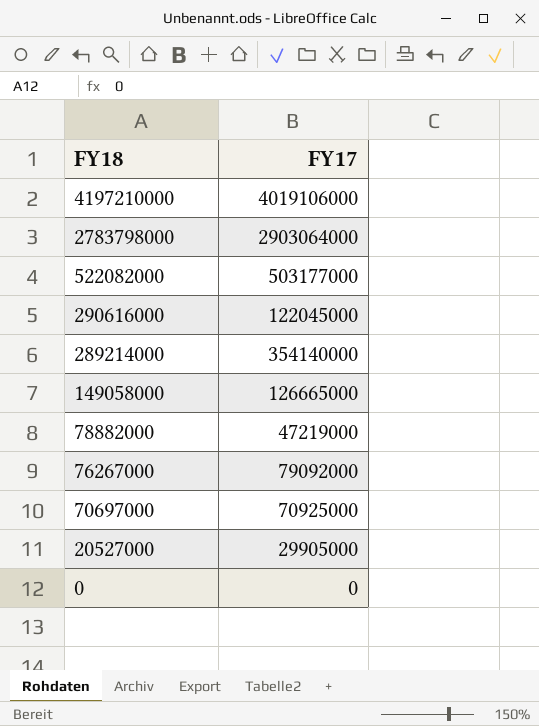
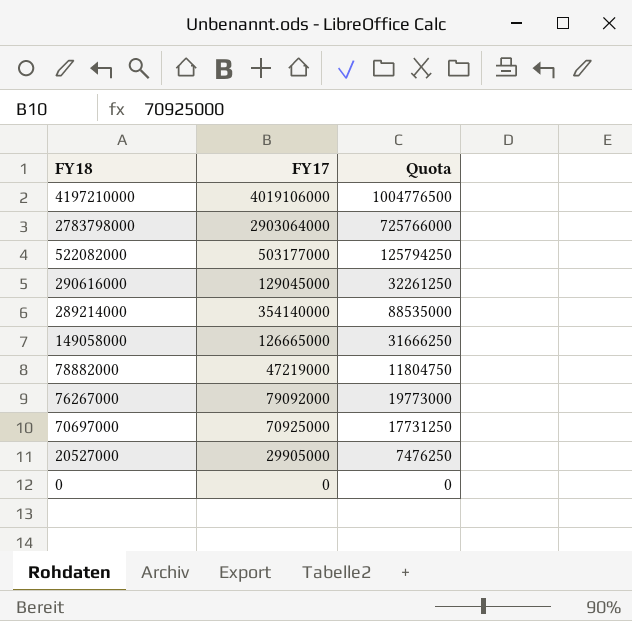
column Quota | formula: none -> [FY17] * 0.25
290616000 | FY17: 122045000 -> 129045000

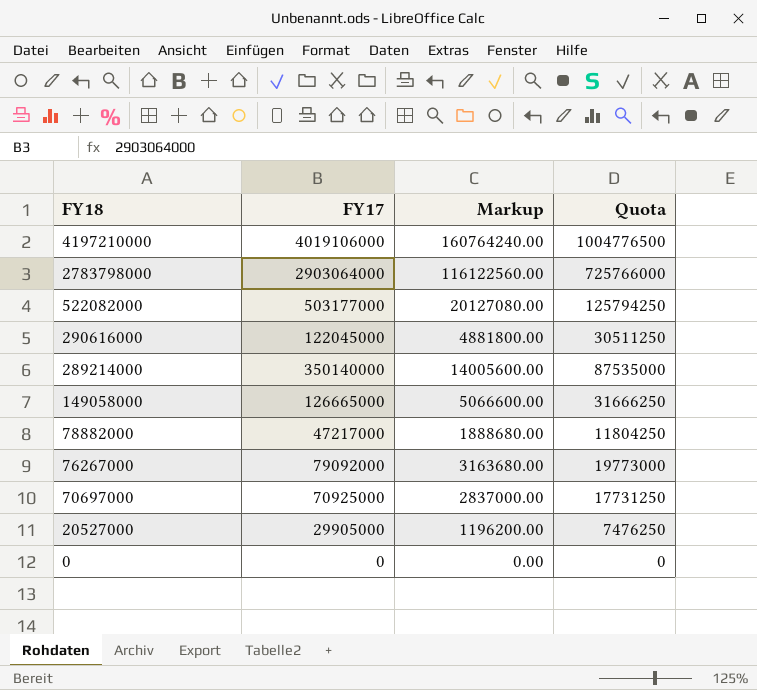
column Markup | formula: none -> [FY17] * 0.04
290616000 | FY17: 129045000 -> 122045000
290616000 | Quota: 32261250 -> 30511250
289214000 | FY17: 354140000 -> 350140000
289214000 | Quota: 88535000 -> 87535000
78882000 | FY17: 47219000 -> 47217000
78882000 | Quota: 11804750 -> 11804250

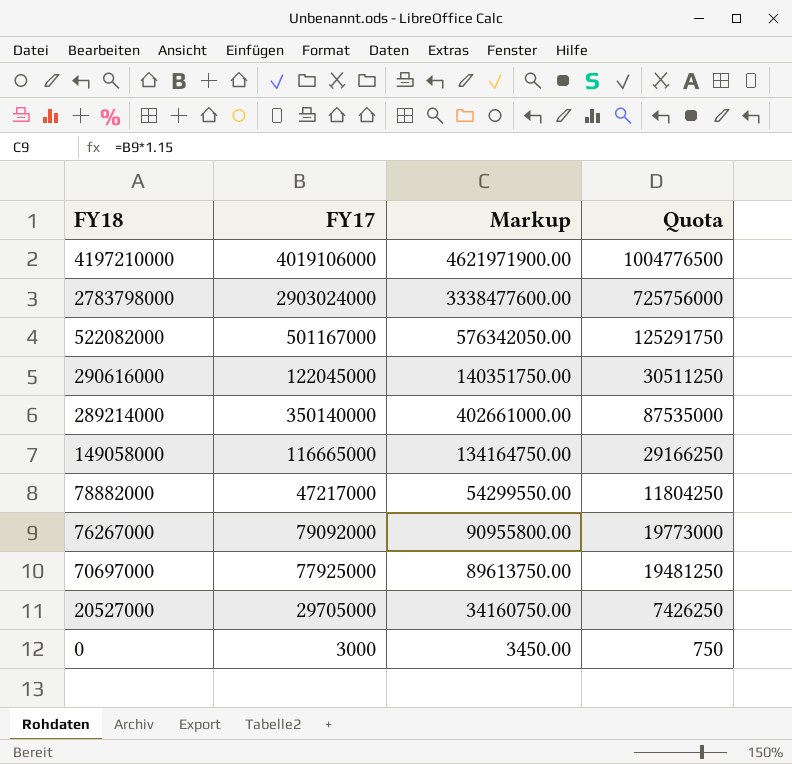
column Markup | formula: [FY17] * 0.04 -> [FY17] * 1.15
2783798000 | FY17: 2903064000 -> 2903024000
2783798000 | Quota: 725766000 -> 725756000
522082000 | FY17: 503177000 -> 501167000
522082000 | Quota: 125794250 -> 125291750
149058000 | FY17: 126665000 -> 116665000
149058000 | Quota: 31666250 -> 29166250
70697000 | FY17: 70925000 -> 77925000
70697000 | Quota: 17731250 -> 19481250
20527000 | FY17: 29905000 -> 29705000
20527000 | Quota: 7476250 -> 7426250
0 | FY17: 0 -> 3000
0 | Quota: 0 -> 750

